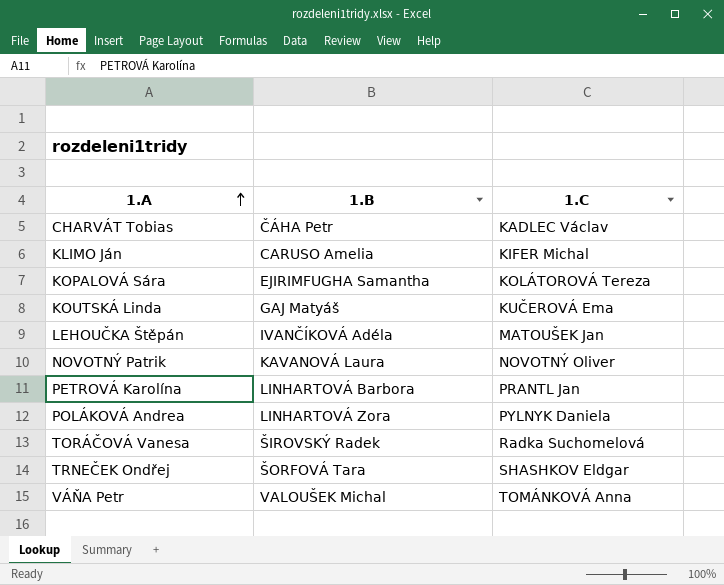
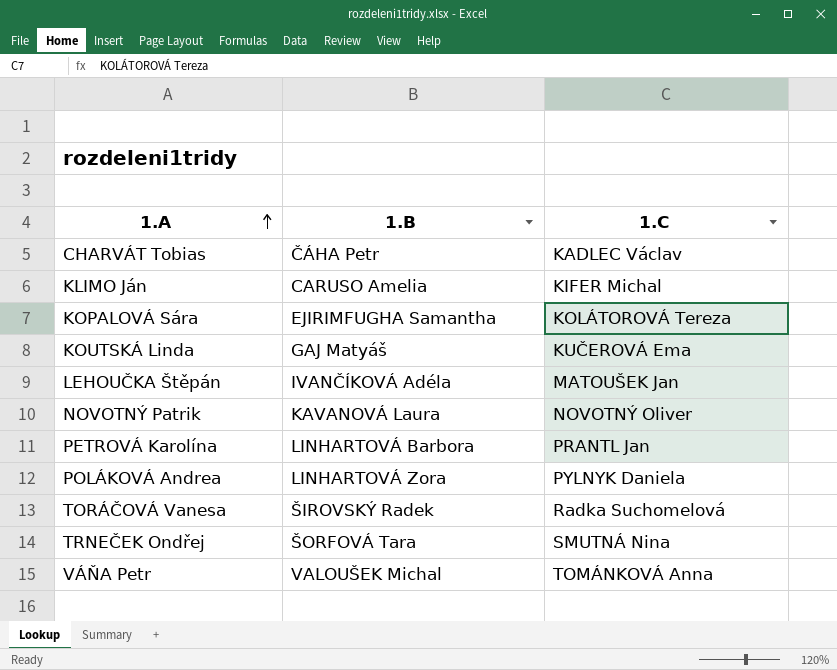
TRNEČEK Ondřej | 1.C: SHASHKOV Eldgar -> SMUTNÁ Nina

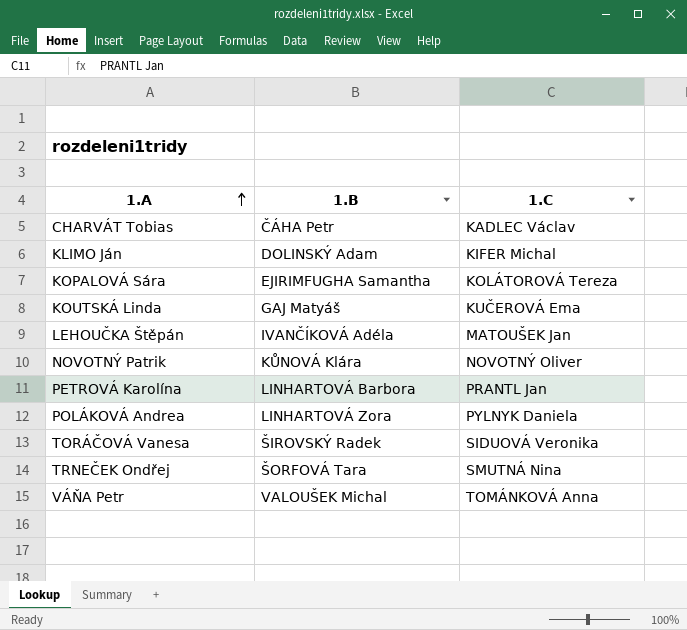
KLIMO Ján | 1.B: CARUSO Amelia -> DOLINSKÝ Adam
NOVOTNÝ Patrik | 1.B: KAVANOVÁ Laura -> KŮNOVÁ Klára
TORÁČOVÁ Vanesa | 1.C: Radka Suchomelová -> SIDUOVÁ Veronika

